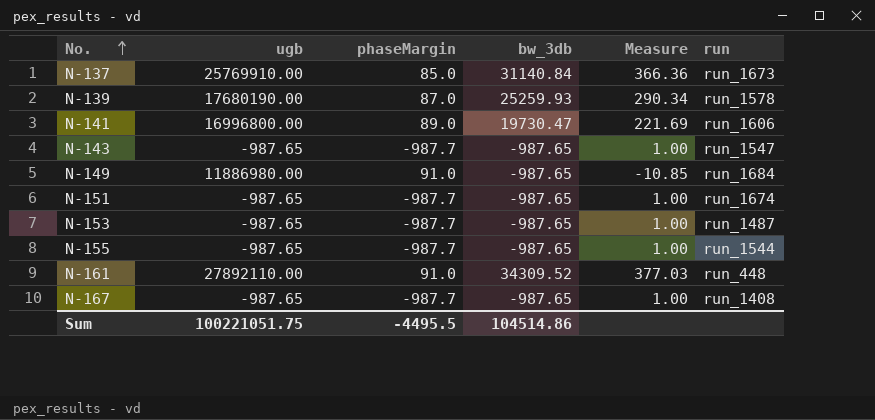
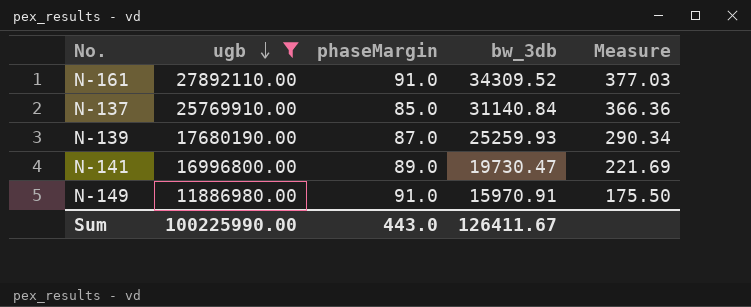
filter: none -> ugb != -987.65
row order: No. ascending -> ugb descending
column run | position: 6 -> none
N-149 | bw_3db: -987.65 -> 15970.91
N-149 | Measure: -10.85 -> 175.50
Sum | ugb: 100221051.75 -> 100225990.00
Sum | phaseMargin: -4495.5 -> 443.0
Sum | bw_3db: 104514.86 -> 126411.67

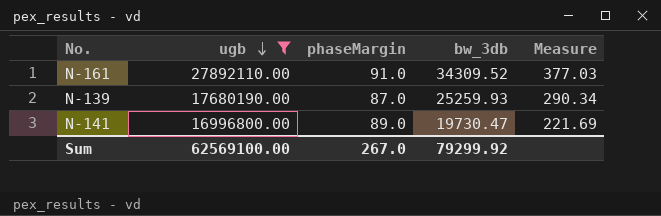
row N-137: 25769910.00 | 85.0 | 31140.84 | 366.36 -> none
row N-149: 11886980.00 | 91.0 | 15970.91 | 175.50 -> none
Sum | ugb: 100225990.00 -> 62569100.00
Sum | phaseMargin: 443.0 -> 267.0
Sum | bw_3db: 126411.67 -> 79299.92

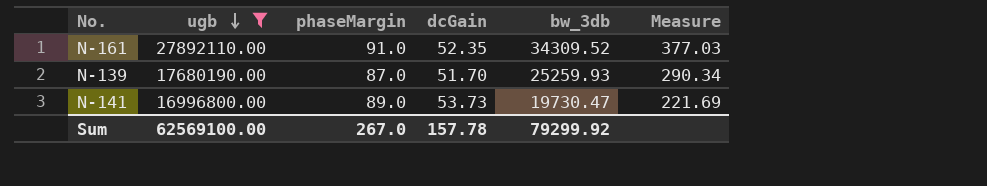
column dcGain | position: none -> 4

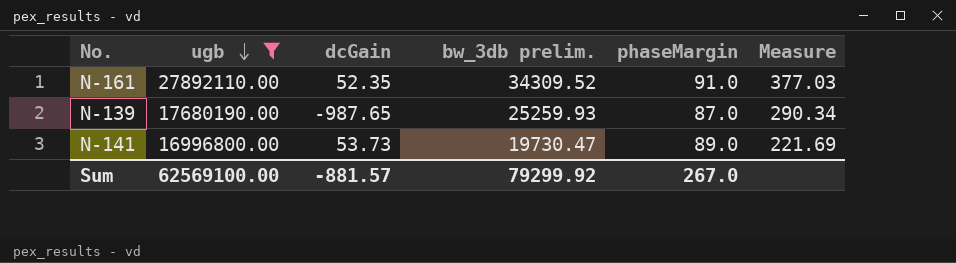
column name: bw_3db -> bw_3db prelim.
column phaseMargin | position: 3 -> 5
N-139 | dcGain: 51.70 -> -987.65
Sum | dcGain: 157.78 -> -881.57

